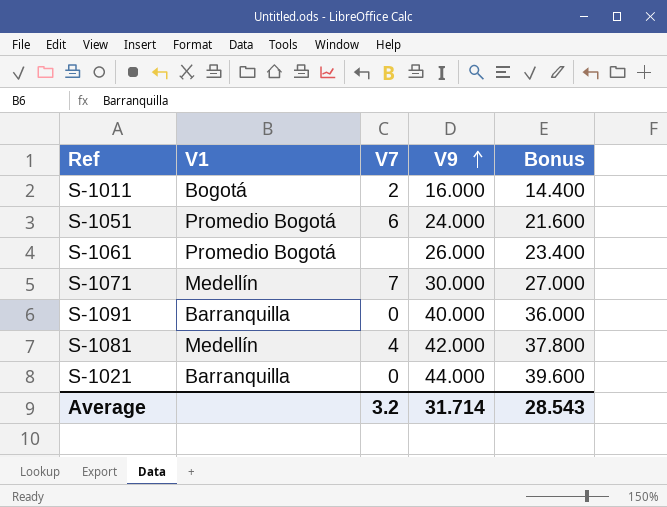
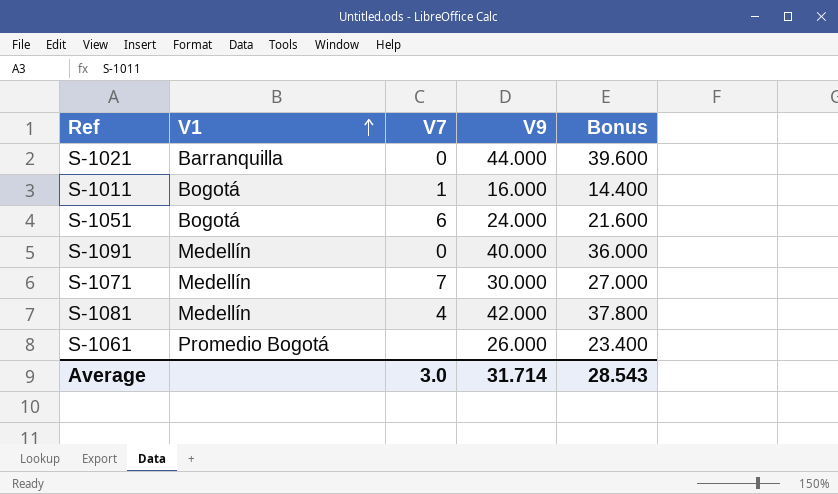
row order: V9 ascending -> V1 ascending
S-1011 | V7: 2 -> 1
S-1051 | V1: Promedio Bogotá -> Bogotá
S-1091 | V1: Barranquilla -> Medellín
Average | V7: 3.2 -> 3.0

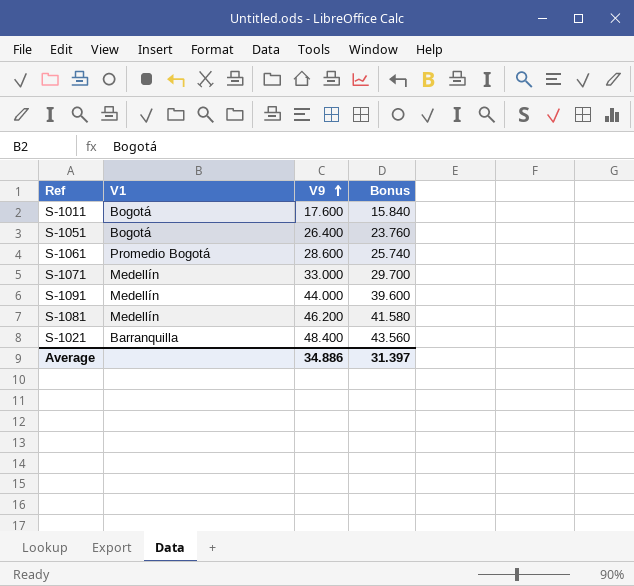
row order: V1 ascending -> V9 ascending
column V7 | position: 3 -> none
S-1011 | V9: 16.000 -> 17.600
S-1011 | Bonus: 14.400 -> 15.840
S-1051 | V9: 24.000 -> 26.400
S-1051 | Bonus: 21.600 -> 23.760
S-1061 | V9: 26.000 -> 28.600
S-1061 | Bonus: 23.400 -> 25.740
S-1071 | V9: 30.000 -> 33.000
S-1071 | Bonus: 27.000 -> 29.700
S-1091 | V9: 40.000 -> 44.000
S-1091 | Bonus: 36.000 -> 39.600
S-1081 | V9: 42.000 -> 46.200
S-1081 | Bonus: 37.800 -> 41.580
S-1021 | V9: 44.000 -> 48.400
S-1021 | Bonus: 39.600 -> 43.560
Average | V9: 31.714 -> 34.886
Average | Bonus: 28.543 -> 31.397

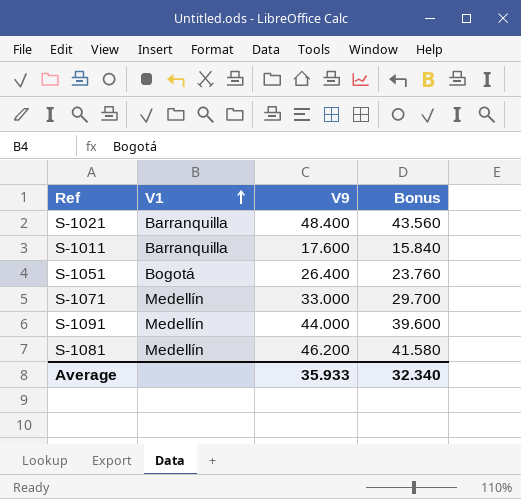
row order: V9 ascending -> V1 ascending
row S-1061: Promedio Bogotá | 28.600 | 25.740 -> none
S-1011 | V1: Bogotá -> Barranquilla
Average | V9: 34.886 -> 35.933
Average | Bonus: 31.397 -> 32.340

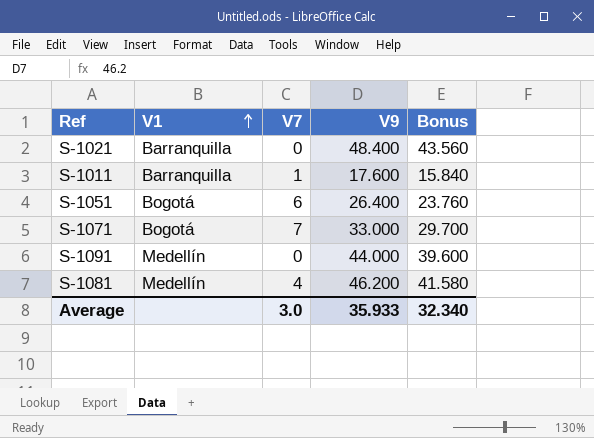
column V7 | position: none -> 3
S-1071 | V1: Medellín -> Bogotá

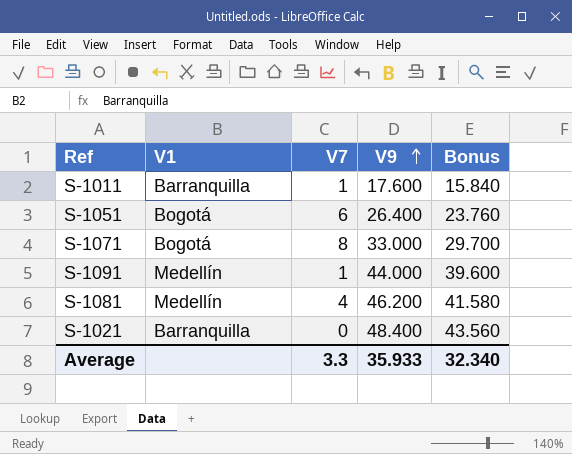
row order: V1 ascending -> V9 ascending
S-1071 | V7: 7 -> 8
S-1091 | V7: 0 -> 1
Average | V7: 3.0 -> 3.3

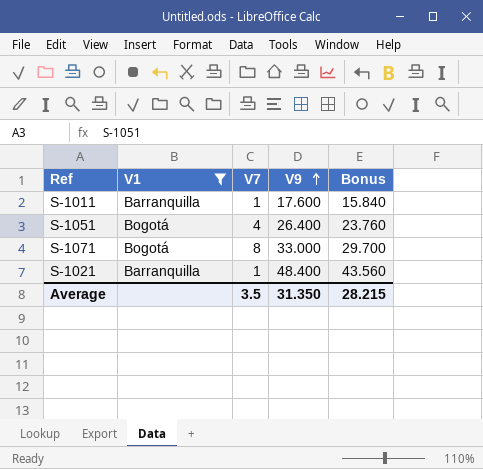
filter: none -> V1 != Medellín
S-1051 | V7: 6 -> 4
S-1021 | V7: 0 -> 1
Average | V7: 3.3 -> 3.5
Average | V9: 35.933 -> 31.350
Average | Bonus: 32.340 -> 28.215

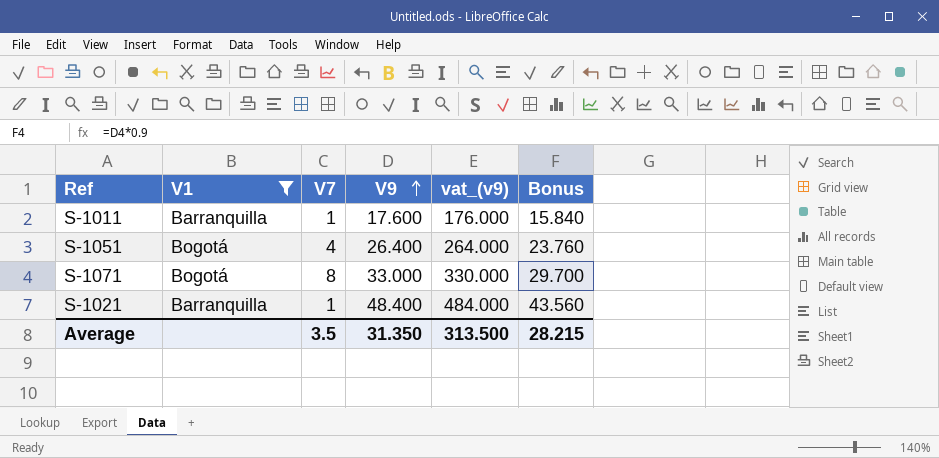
column vat_(v9) | formula: none -> [V9] * 10

